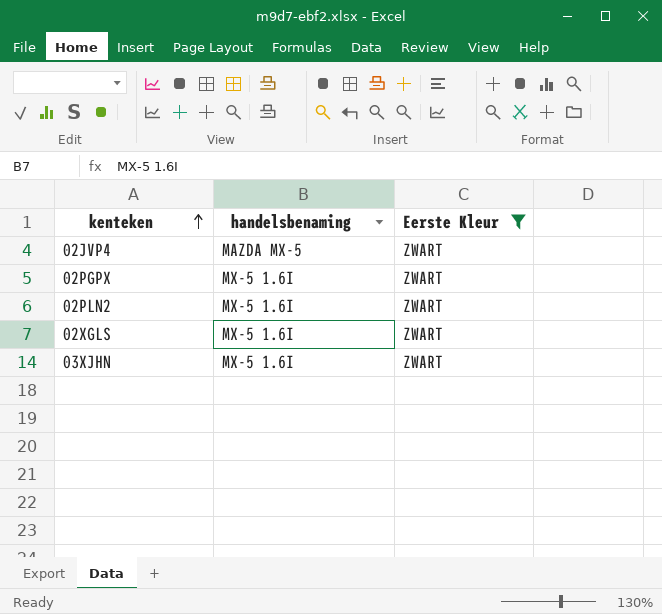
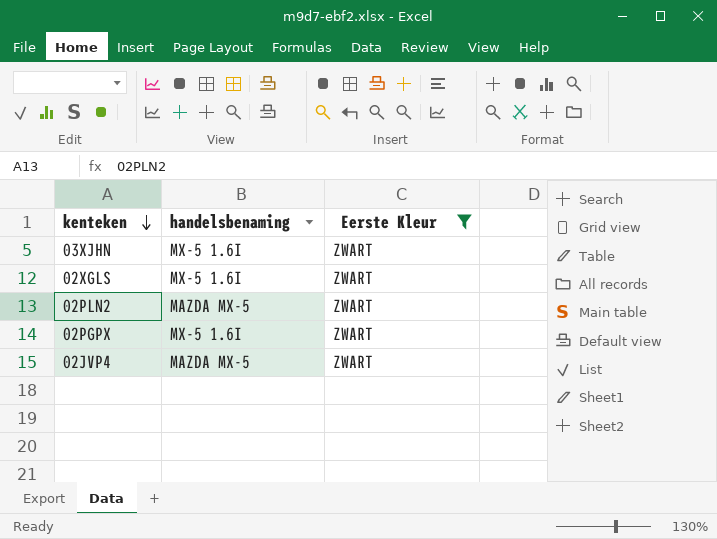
row order: kenteken ascending -> kenteken descending
02PLN2 | handelsbenaming: MX-5 1.6I -> MAZDA MX-5

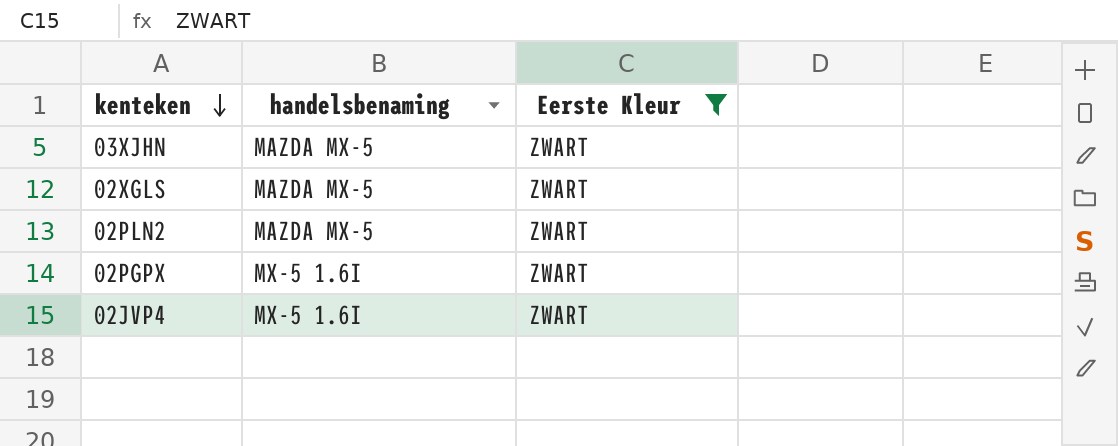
03XJHN | handelsbenaming: MX-5 1.6I -> MAZDA MX-5
02XGLS | handelsbenaming: MX-5 1.6I -> MAZDA MX-5
02JVP4 | handelsbenaming: MAZDA MX-5 -> MX-5 1.6I

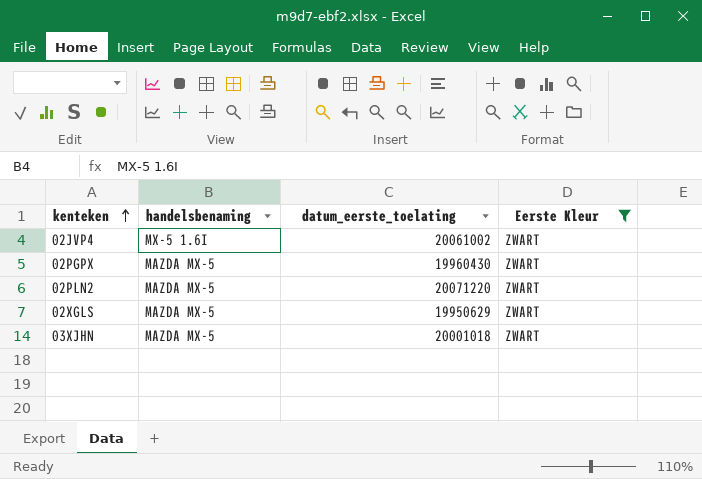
row order: kenteken descending -> kenteken ascending
column datum_eerste_toelating | position: none -> 3
02PGPX | handelsbenaming: MX-5 1.6I -> MAZDA MX-5

